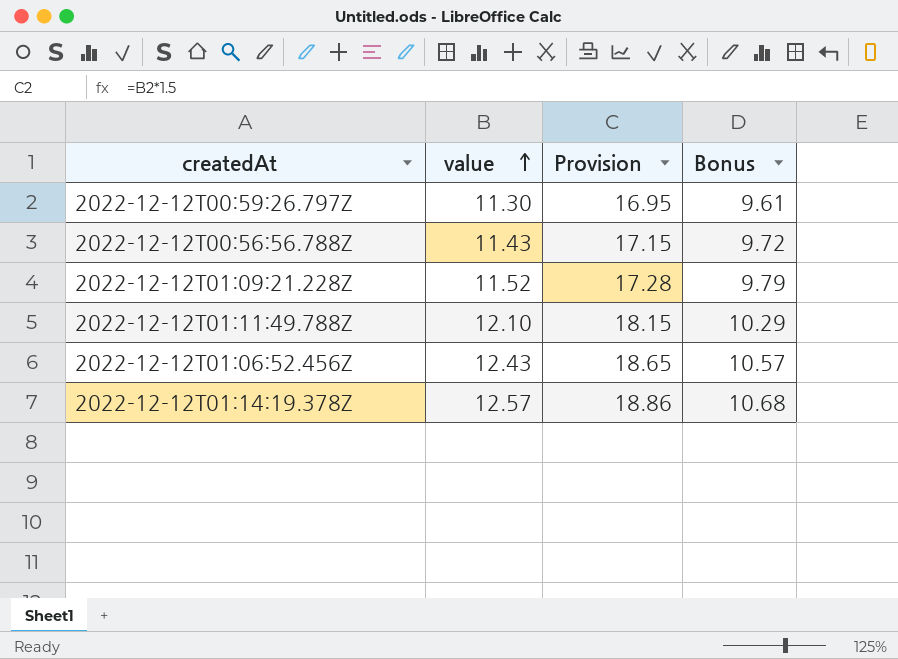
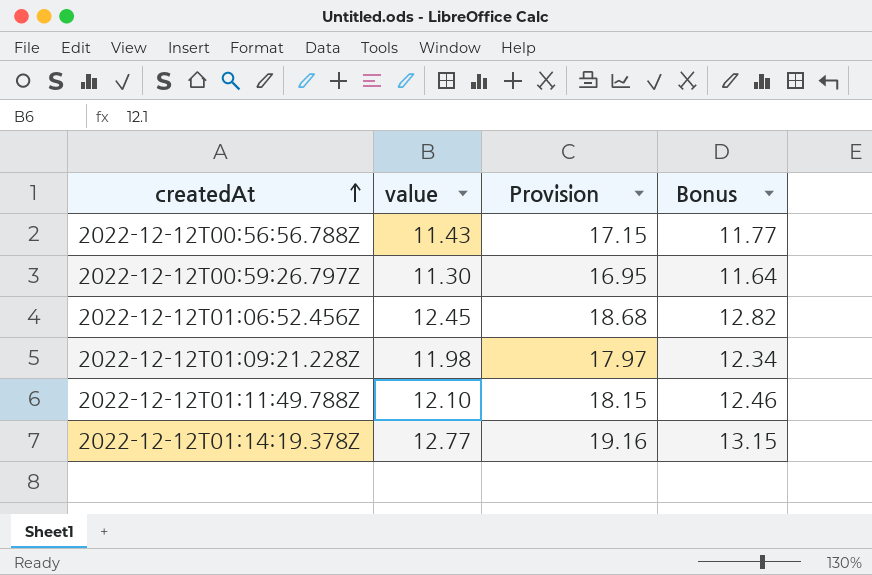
row order: value ascending -> createdAt ascending
column Bonus | formula: [value] * 0.85 -> [value] * 1.03
2022-12-12T01:06:52.456Z | value: 12.43 -> 12.45
2022-12-12T01:06:52.456Z | Provision: 18.65 -> 18.68
2022-12-12T01:09:21.228Z | value: 11.52 -> 11.98
2022-12-12T01:09:21.228Z | Provision: 17.28 -> 17.97
2022-12-12T01:14:19.378Z | value: 12.57 -> 12.77
2022-12-12T01:14:19.378Z | Provision: 18.86 -> 19.16

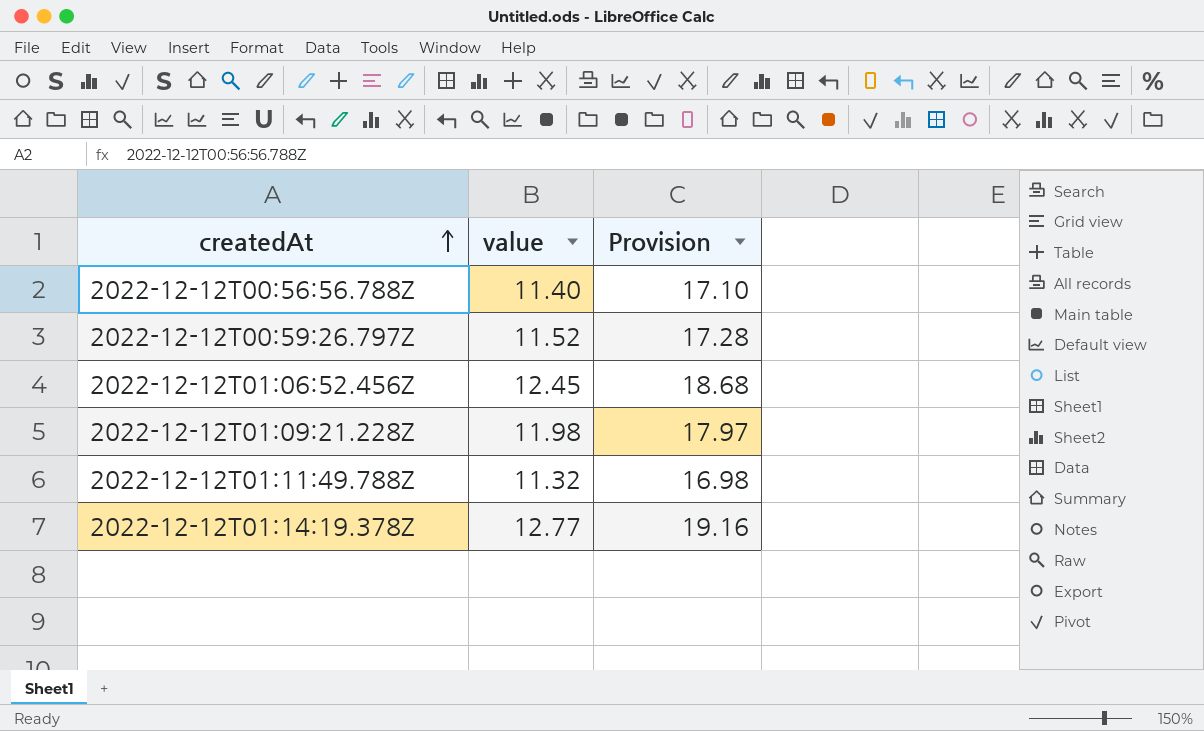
column Bonus | formula: [value] * 1.03 -> none
2022-12-12T00:56:56.788Z | value: 11.43 -> 11.40
2022-12-12T00:56:56.788Z | Provision: 17.15 -> 17.10
2022-12-12T00:59:26.797Z | value: 11.30 -> 11.52
2022-12-12T00:59:26.797Z | Provision: 16.95 -> 17.28
2022-12-12T01:11:49.788Z | value: 12.10 -> 11.32
2022-12-12T01:11:49.788Z | Provision: 18.15 -> 16.98

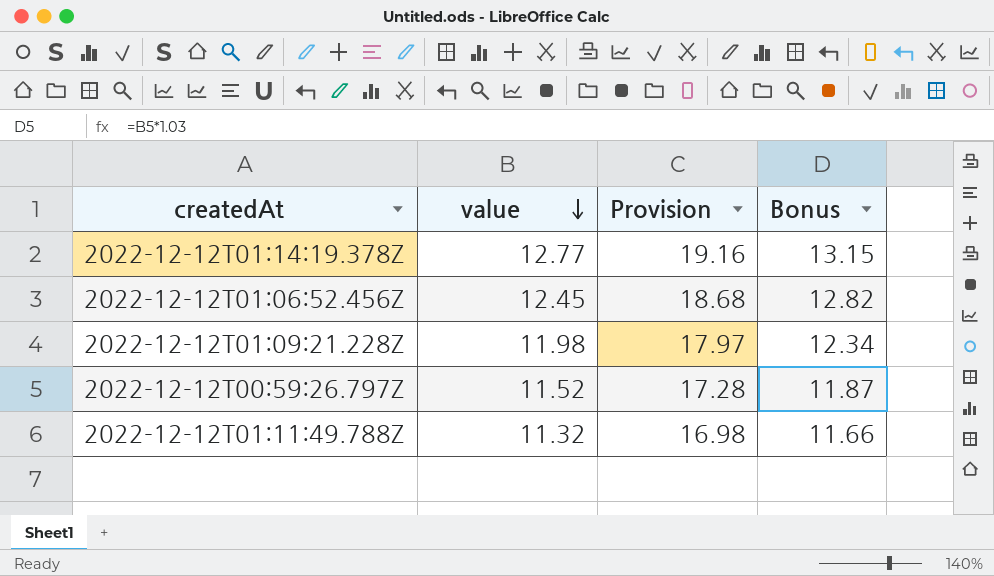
row order: createdAt ascending -> value descending
column Bonus | formula: none -> [value] * 1.03
row 2022-12-12T00:56:56.788Z: 11.40 | 17.10 -> none

